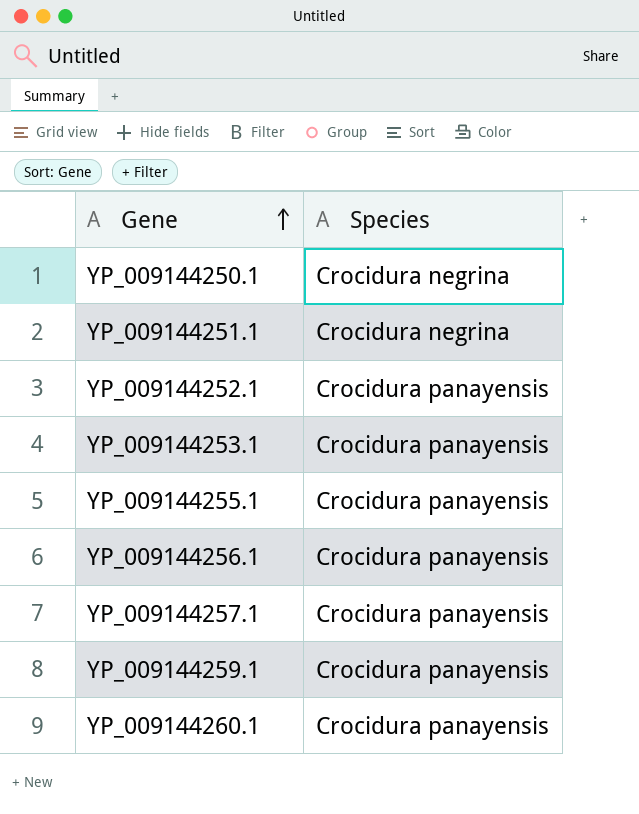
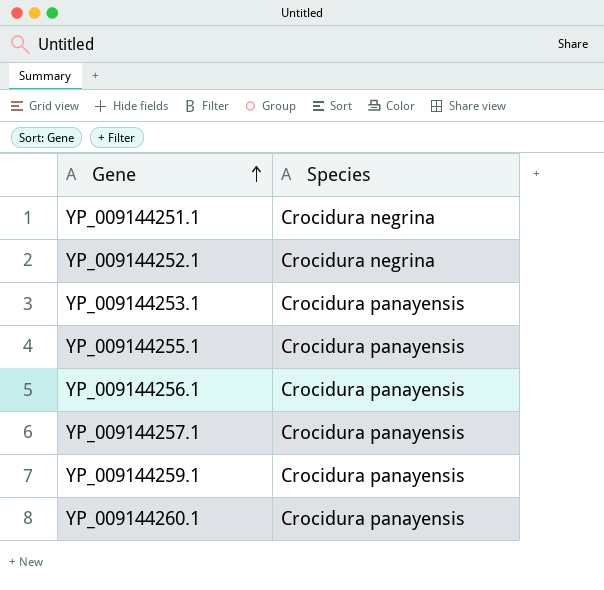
row YP_009144250.1: Crocidura negrina -> none
YP_009144252.1 | Species: Crocidura panayensis -> Crocidura negrina

